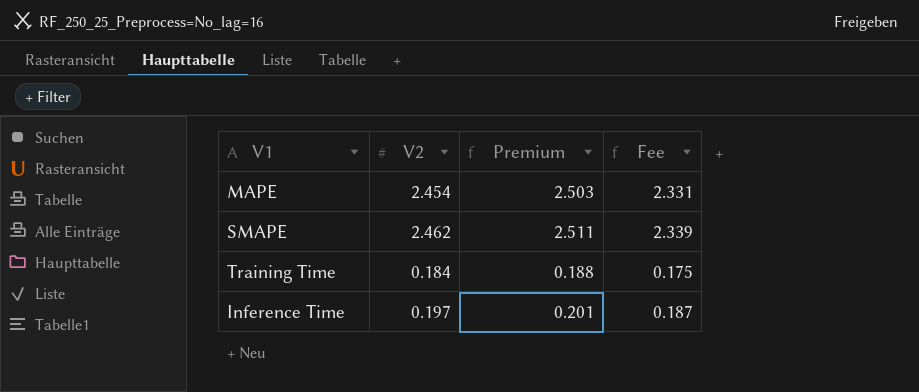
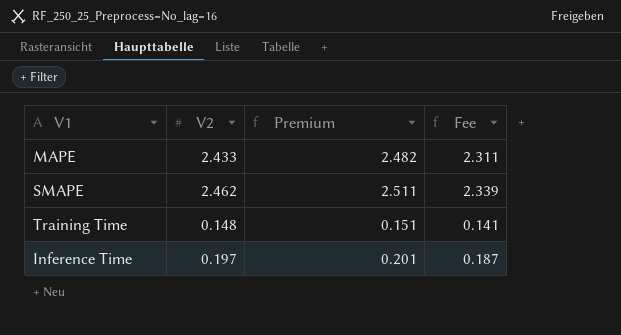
MAPE | V2: 2.454 -> 2.433
MAPE | Premium: 2.503 -> 2.482
MAPE | Fee: 2.331 -> 2.311
Training Time | V2: 0.184 -> 0.148
Training Time | Premium: 0.188 -> 0.151
Training Time | Fee: 0.175 -> 0.141

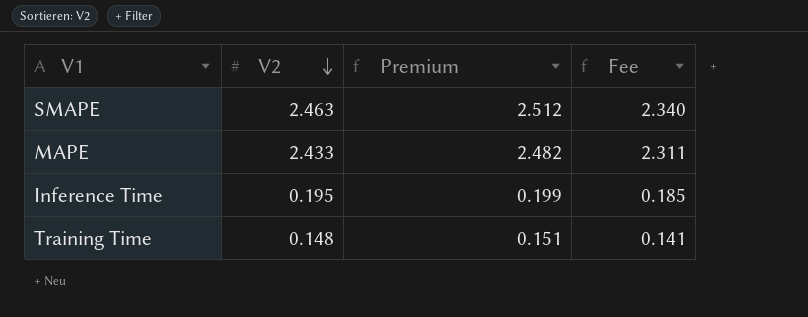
row order: none -> V2 descending
SMAPE | V2: 2.462 -> 2.463
SMAPE | Premium: 2.511 -> 2.512
SMAPE | Fee: 2.339 -> 2.340
Inference Time | V2: 0.197 -> 0.195
Inference Time | Premium: 0.201 -> 0.199
Inference Time | Fee: 0.187 -> 0.185

